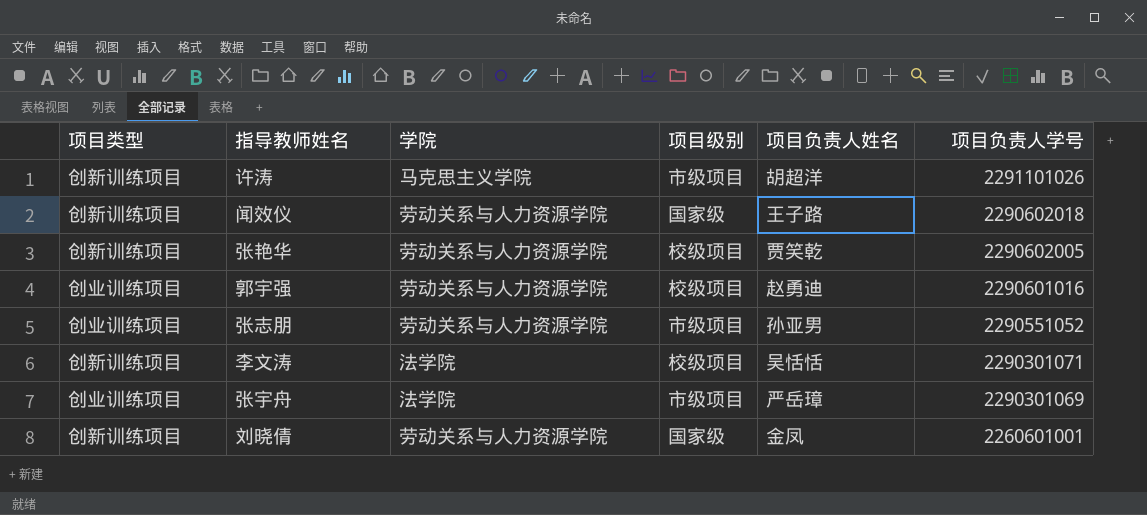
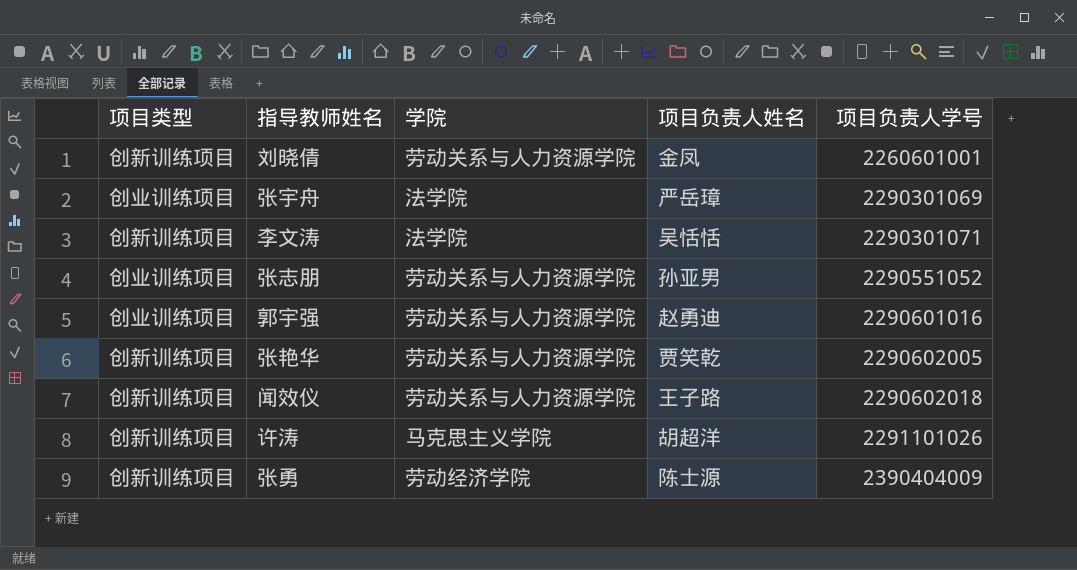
row order: 项目负责人学号 descending -> 项目负责人学号 ascending
column 项目级别 | position: 4 -> none
row 张勇: none -> 创新训练项目 | 劳动经济学院 | 陈士源 | 2390404009

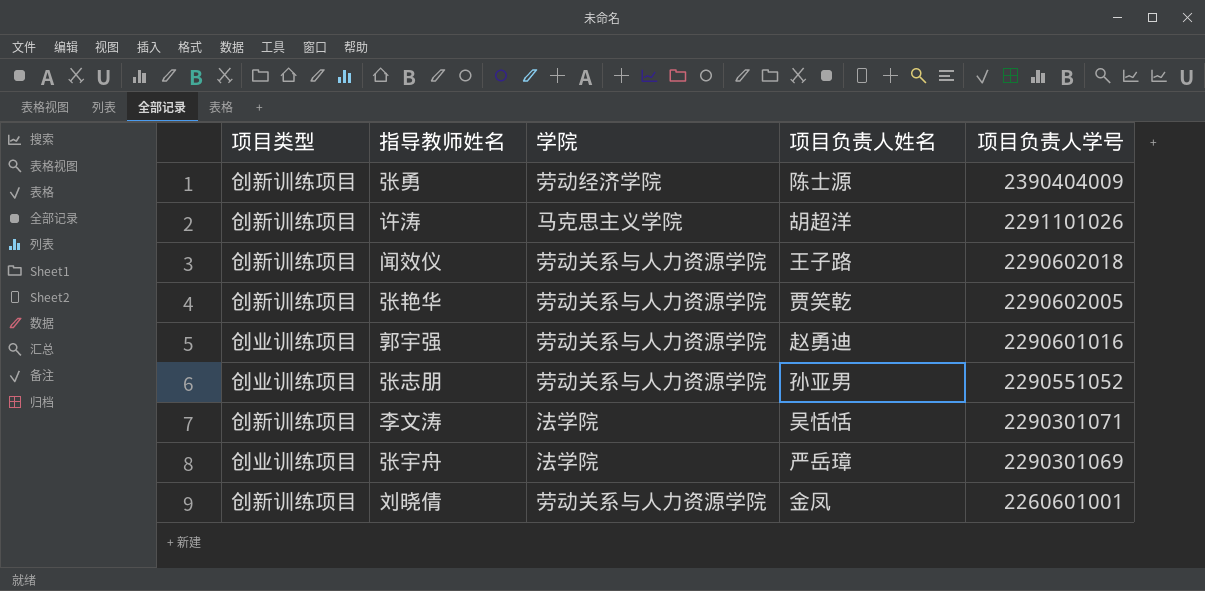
row order: 项目负责人学号 ascending -> 项目负责人学号 descending

